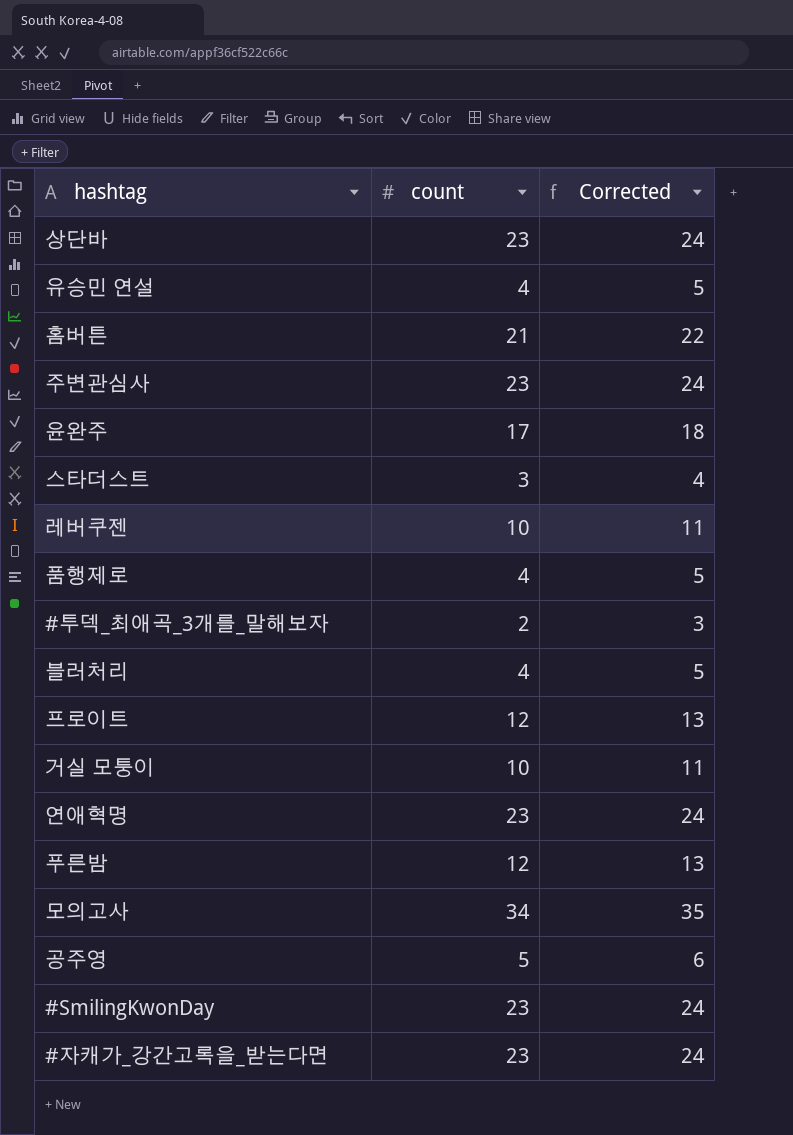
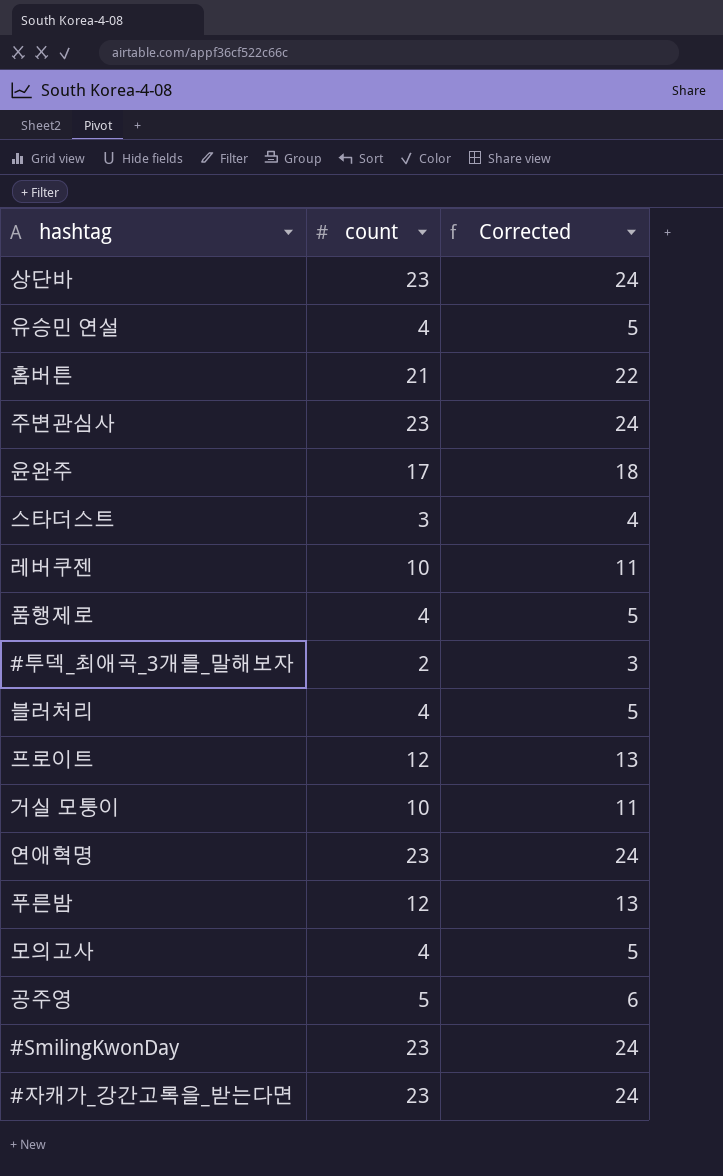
모의고사 | count: 34 -> 4
모의고사 | Corrected: 35 -> 5

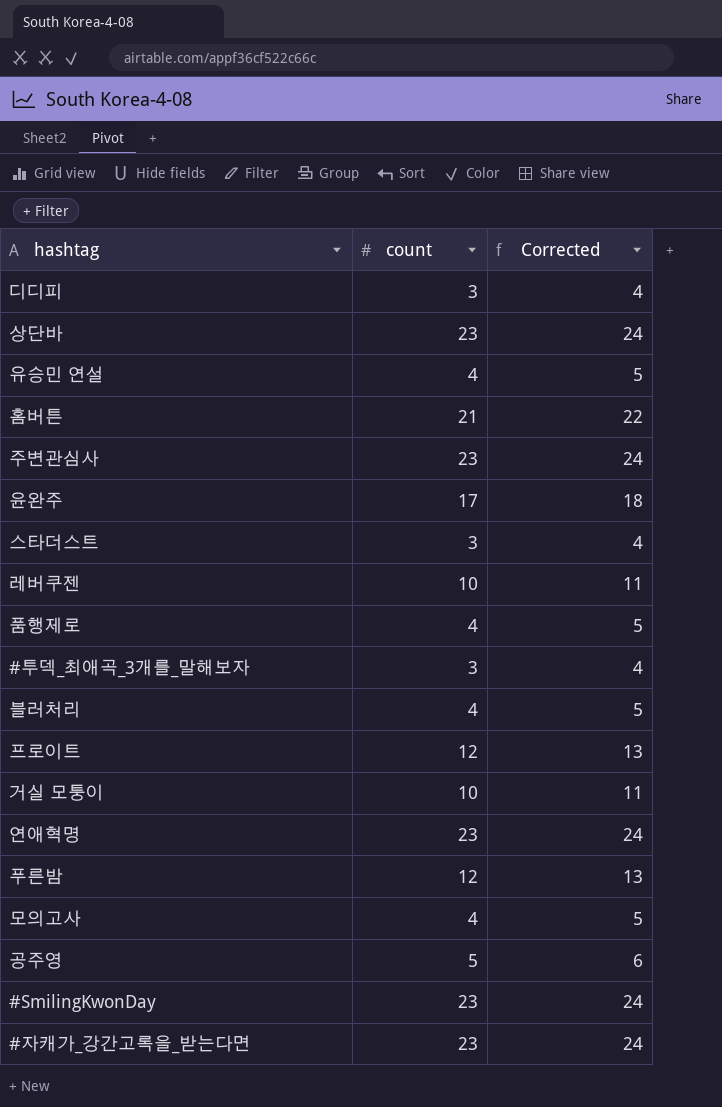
row 디디피: none -> 3 | 4
#투덱_최애곡_3개를_말해보자 | count: 2 -> 3
#투덱_최애곡_3개를_말해보자 | Corrected: 3 -> 4

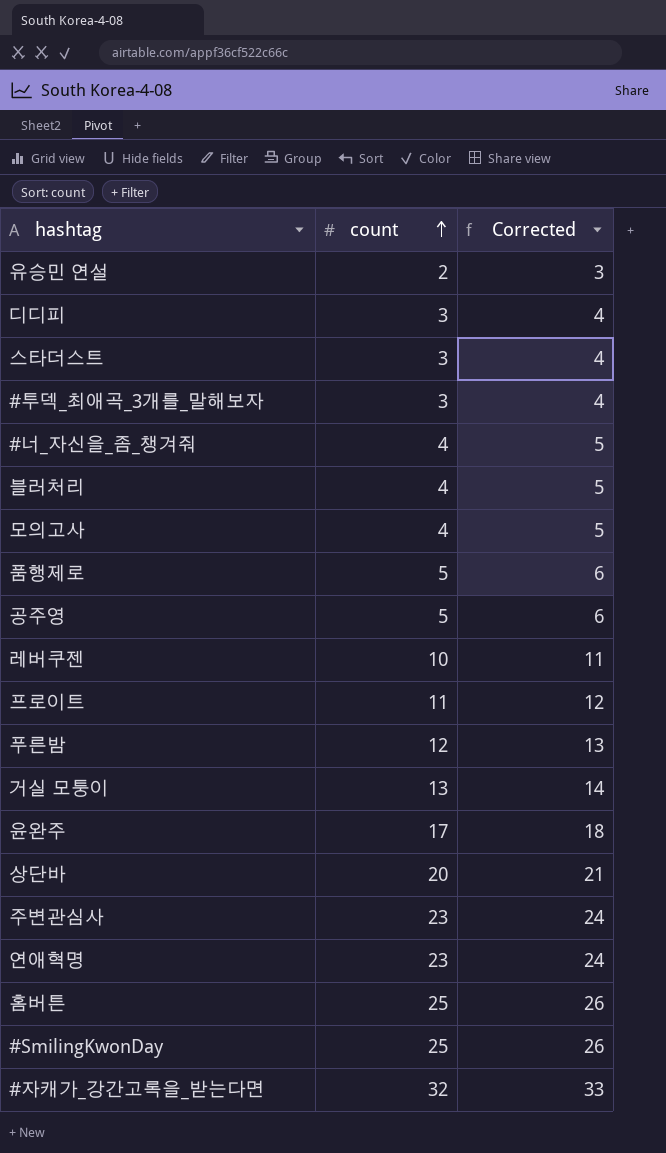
row order: none -> count ascending
유승민 연설 | count: 4 -> 2
유승민 연설 | Corrected: 5 -> 3
row #너_자신을_좀_챙겨줘: none -> 4 | 5
품행제로 | count: 4 -> 5
품행제로 | Corrected: 5 -> 6
프로이트 | count: 12 -> 11
프로이트 | Corrected: 13 -> 12
거실 모퉁이 | count: 10 -> 13
거실 모퉁이 | Corrected: 11 -> 14
상단바 | count: 23 -> 20
상단바 | Corrected: 24 -> 21
홈버튼 | count: 21 -> 25
홈버튼 | Corrected: 22 -> 26
#SmilingKwonDay | count: 23 -> 25
#SmilingKwonDay | Corrected: 24 -> 26
#자캐가_강간고록을_받는다면 | count: 23 -> 32
#자캐가_강간고록을_받는다면 | Corrected: 24 -> 33

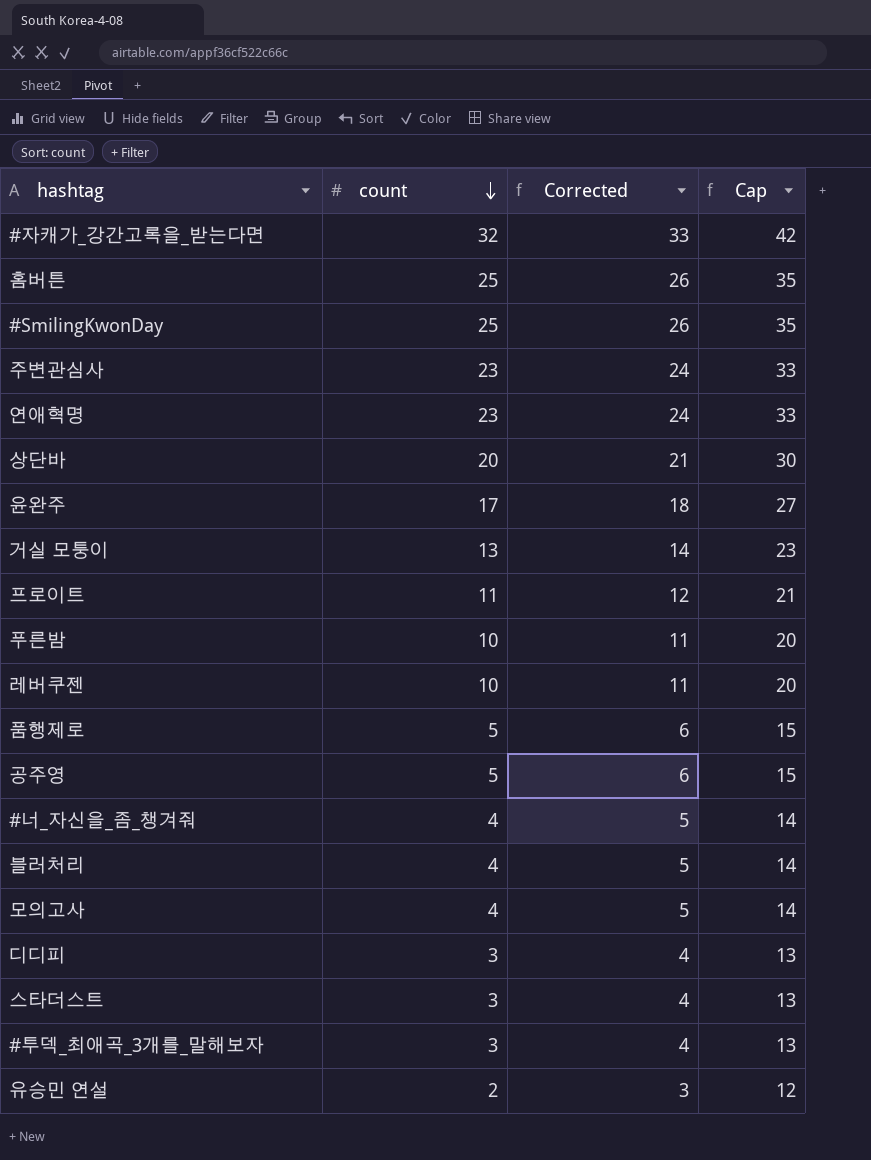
row order: count ascending -> count descending
column Cap | formula: none -> [count] + 10
푸른밤 | count: 12 -> 10
푸른밤 | Corrected: 13 -> 11

